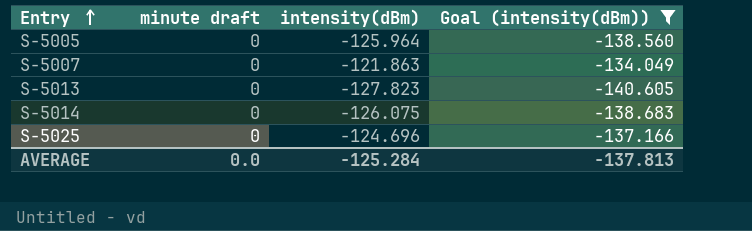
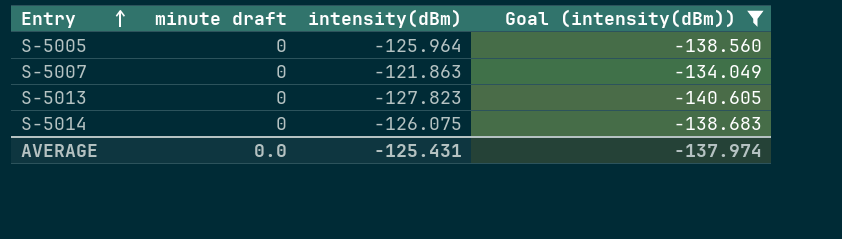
row S-5025: 0 | -124.696 | -137.166 -> none
AVERAGE | intensity(dBm): -125.284 -> -125.431
AVERAGE | Goal (intensity(dBm)): -137.813 -> -137.974

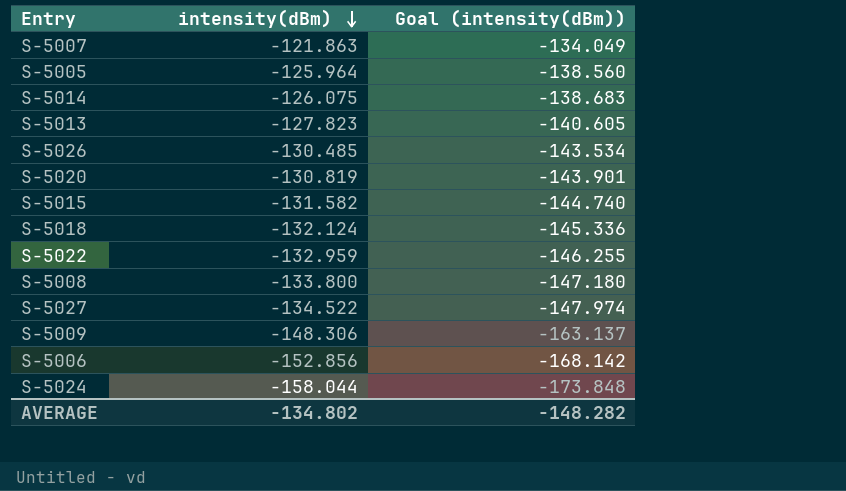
filter: Goal (intensity(dBm)) >= -140.605 -> none
row order: Entry ascending -> intensity(dBm) descending
column minute draft | position: 2 -> none
AVERAGE | intensity(dBm): -125.431 -> -134.802
AVERAGE | Goal (intensity(dBm)): -137.974 -> -148.282

